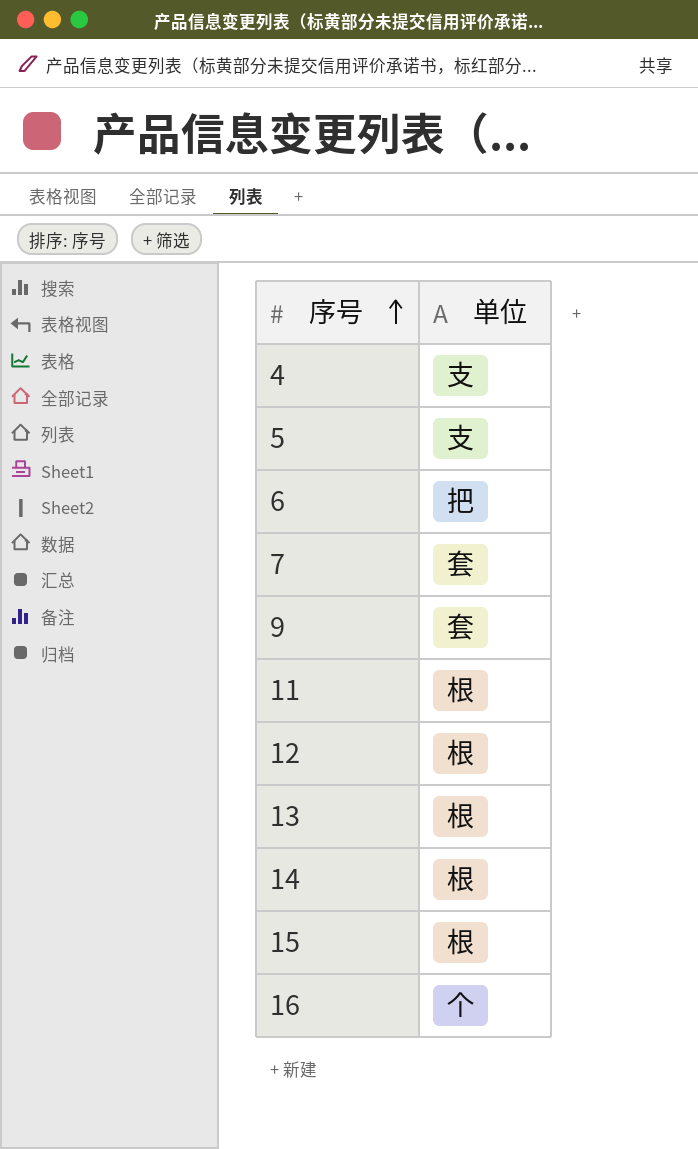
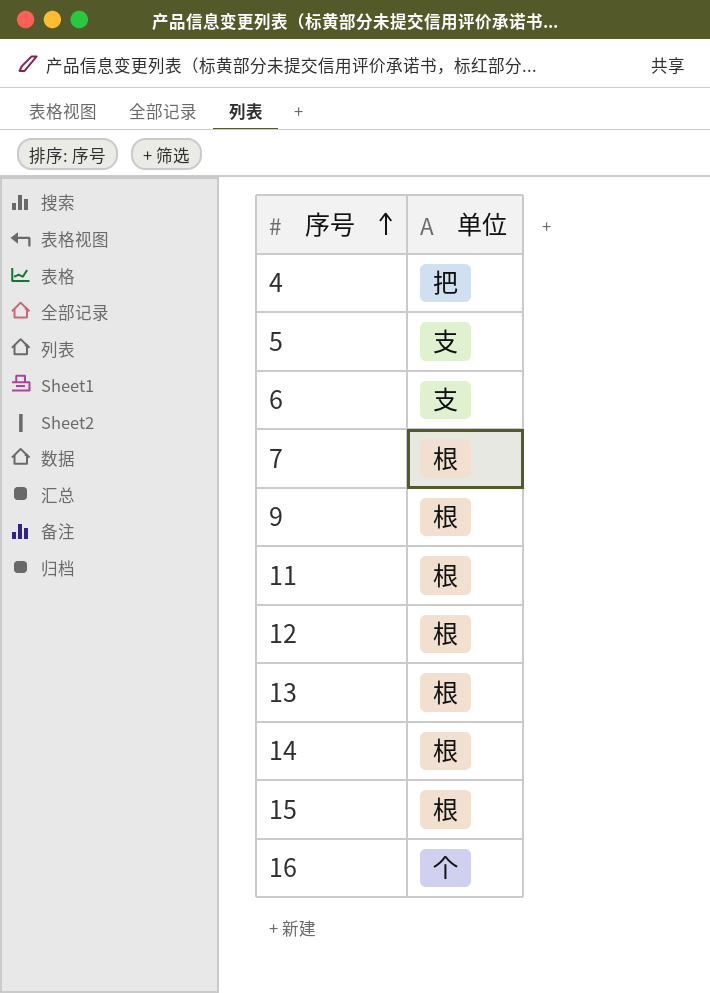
4 | 单位: 支 -> 把
6 | 单位: 把 -> 支
7 | 单位: 套 -> 根
9 | 单位: 套 -> 根

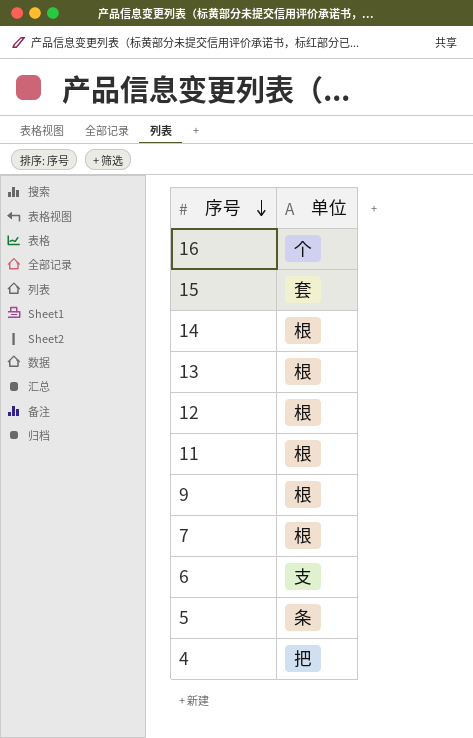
row order: 序号 ascending -> 序号 descending
15 | 单位: 根 -> 套
5 | 单位: 支 -> 条

